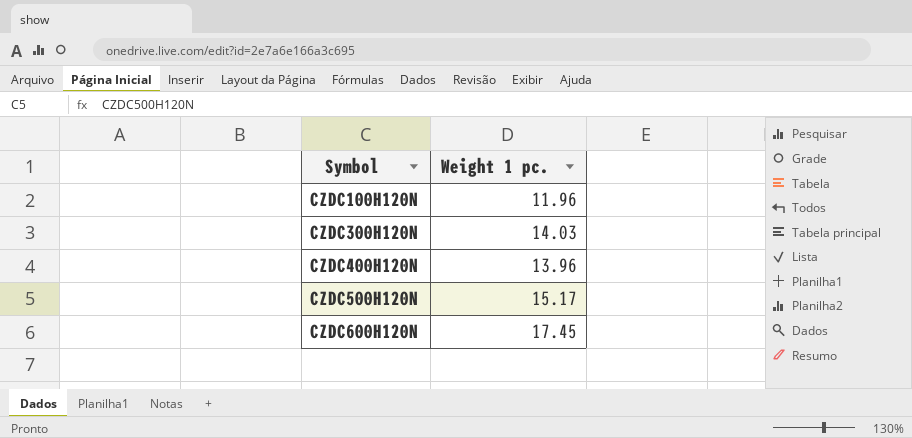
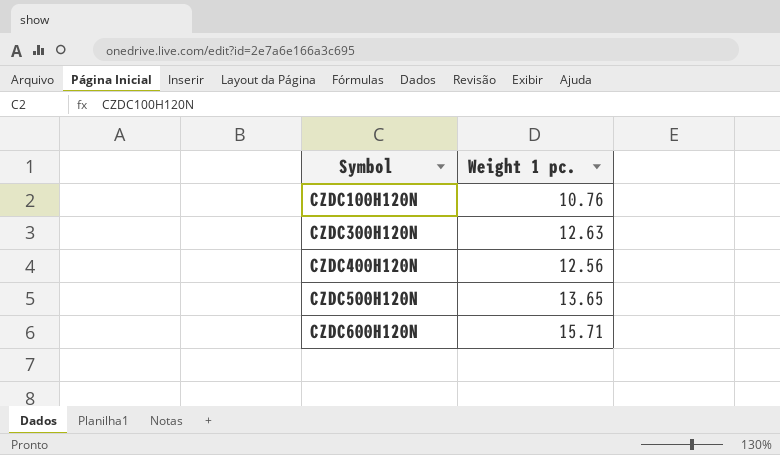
CZDC100H120N | Weight 1 pc.: 11.96 -> 10.76
CZDC300H120N | Weight 1 pc.: 14.03 -> 12.63
CZDC400H120N | Weight 1 pc.: 13.96 -> 12.56
CZDC500H120N | Weight 1 pc.: 15.17 -> 13.65
CZDC600H120N | Weight 1 pc.: 17.45 -> 15.71

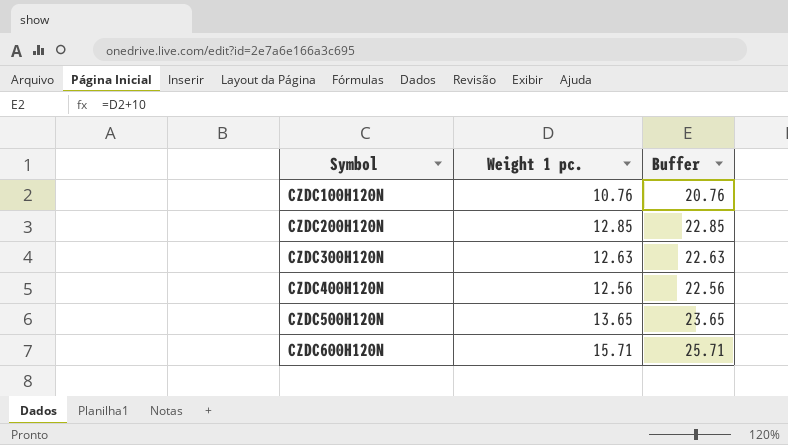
column Buffer | formula: none -> [Weight 1 pc.] + 10
row CZDC200H120N: none -> 12.85 | 22.85

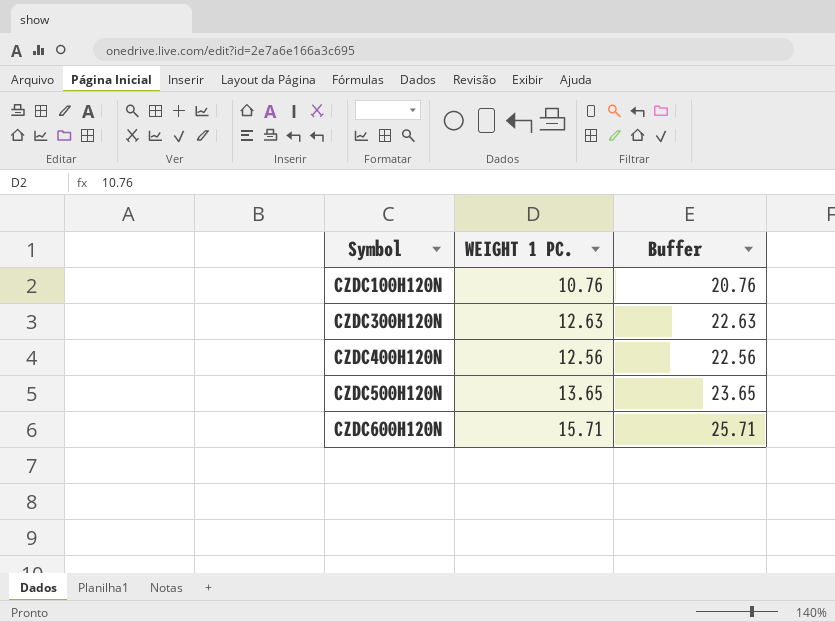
column name: Weight 1 pc. -> WEIGHT 1 PC.
row CZDC200H120N: 12.85 | 22.85 -> none

